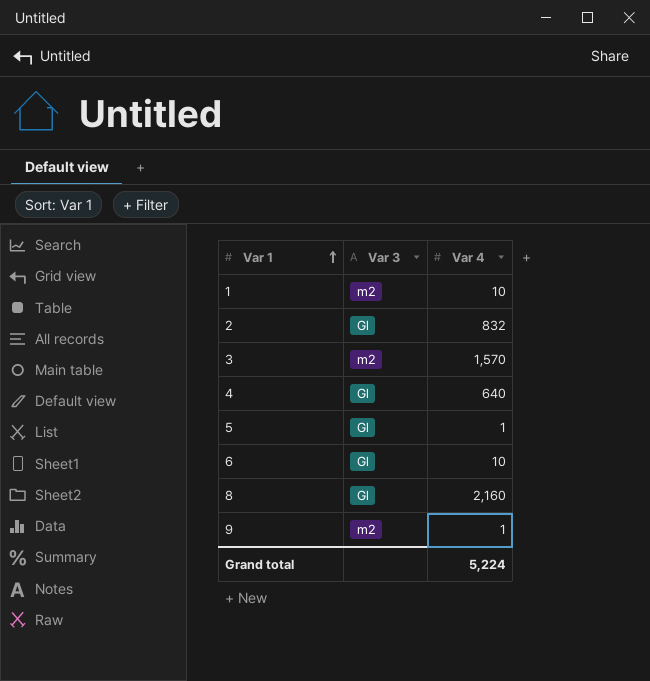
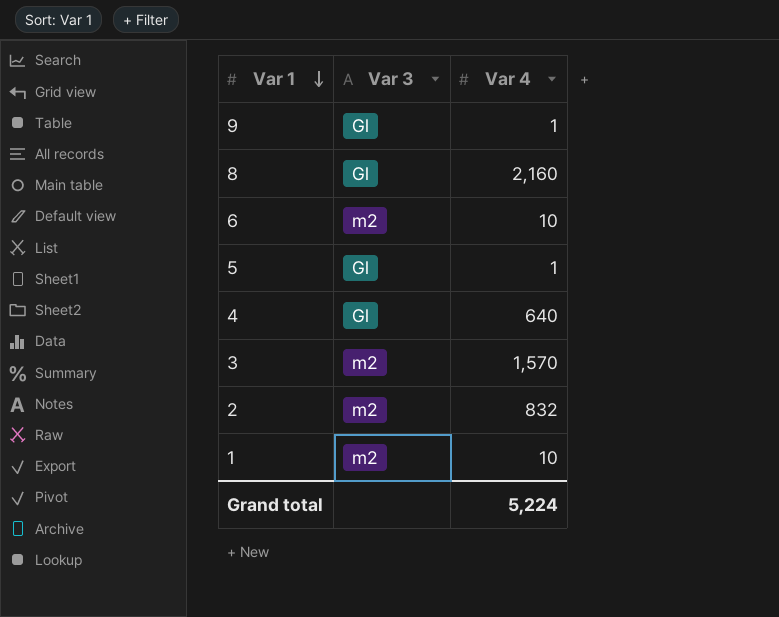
row order: Var 1 ascending -> Var 1 descending
9 | Var 3: m2 -> Gl
6 | Var 3: Gl -> m2
2 | Var 3: Gl -> m2

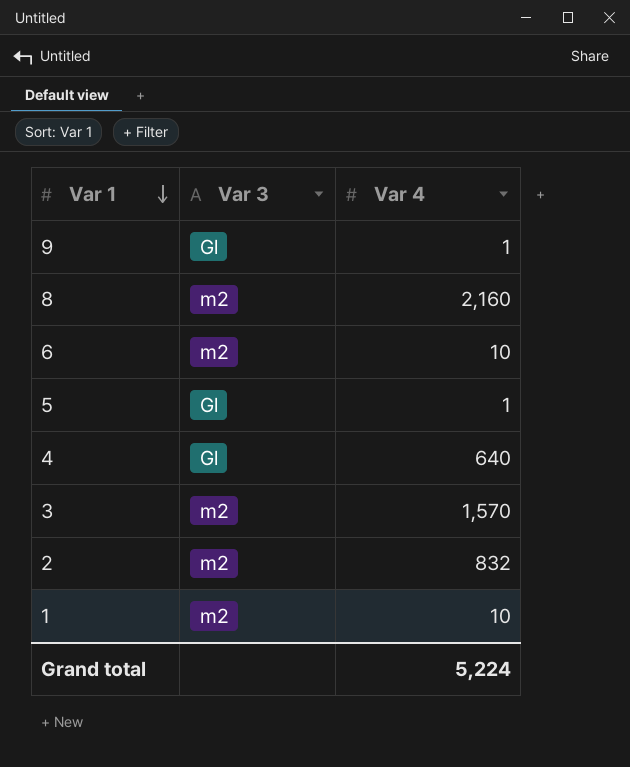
8 | Var 3: Gl -> m2

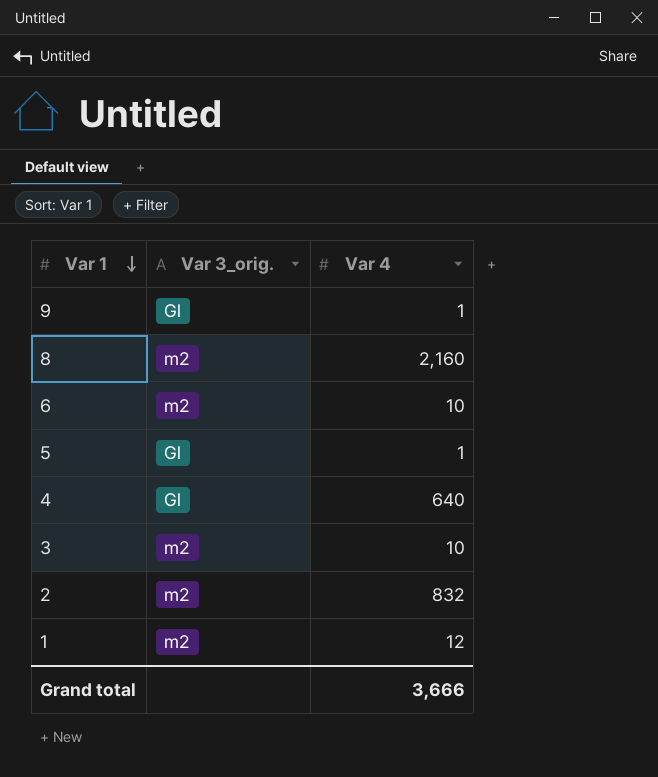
column name: Var 3 -> Var 3_orig.
3 | Var 4: 1,570 -> 10
1 | Var 4: 10 -> 12
Grand total | Var 4: 5,224 -> 3,666

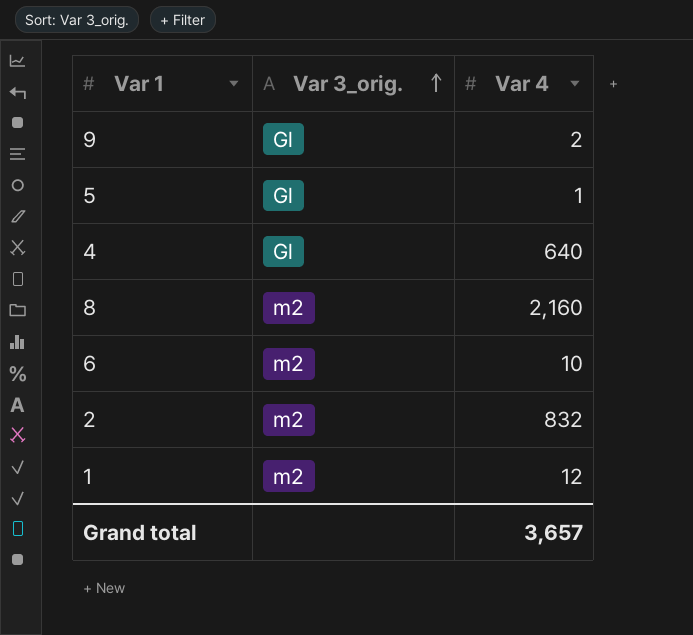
row order: Var 1 descending -> Var 3_orig. ascending
row 3: m2 | 10 -> none
9 | Var 4: 1 -> 2
Grand total | Var 4: 3,666 -> 3,657

